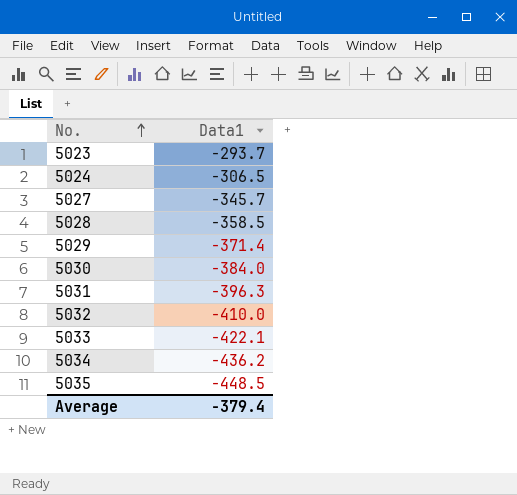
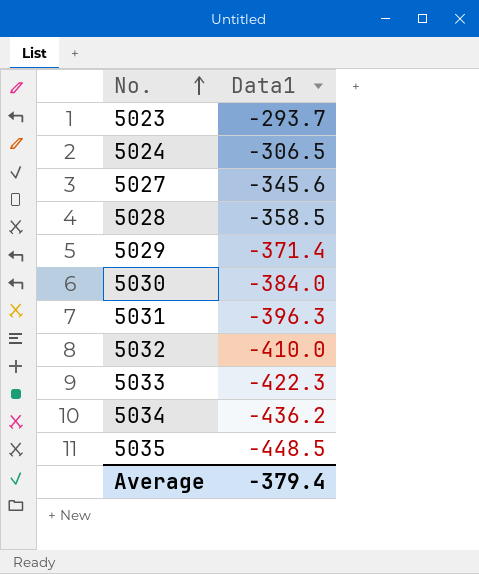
5027 | Data1: -345.7 -> -345.6
5033 | Data1: -422.1 -> -422.3

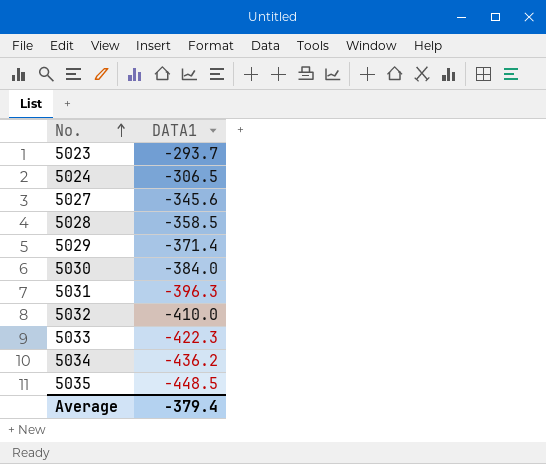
column name: Data1 -> DATA1

